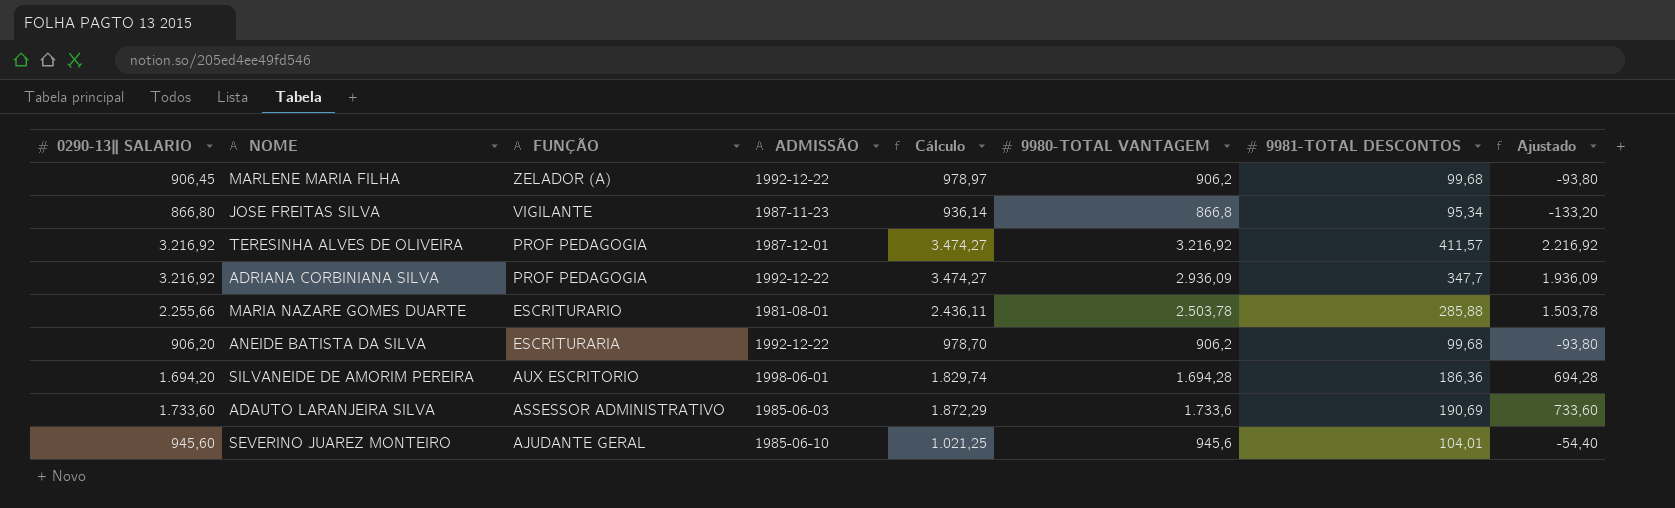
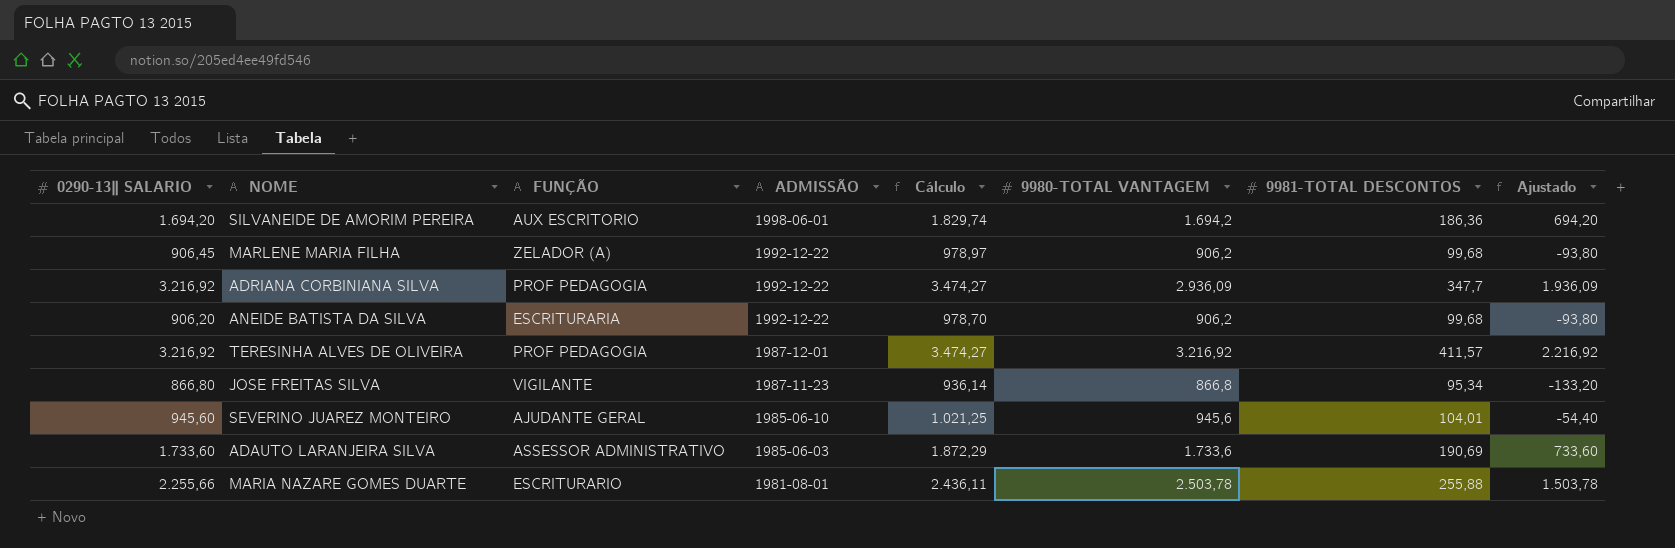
row order: FUNÇÃO descending -> ADMISSÃO descending
SILVANEIDE DE AMORIM PEREIRA | 9980-TOTAL VANTAGEM: 1.694,28 -> 1.694,2
SILVANEIDE DE AMORIM PEREIRA | Ajustado: 694,28 -> 694,20
MARIA NAZARE GOMES DUARTE | 9981-TOTAL DESCONTOS: 285,88 -> 255,88

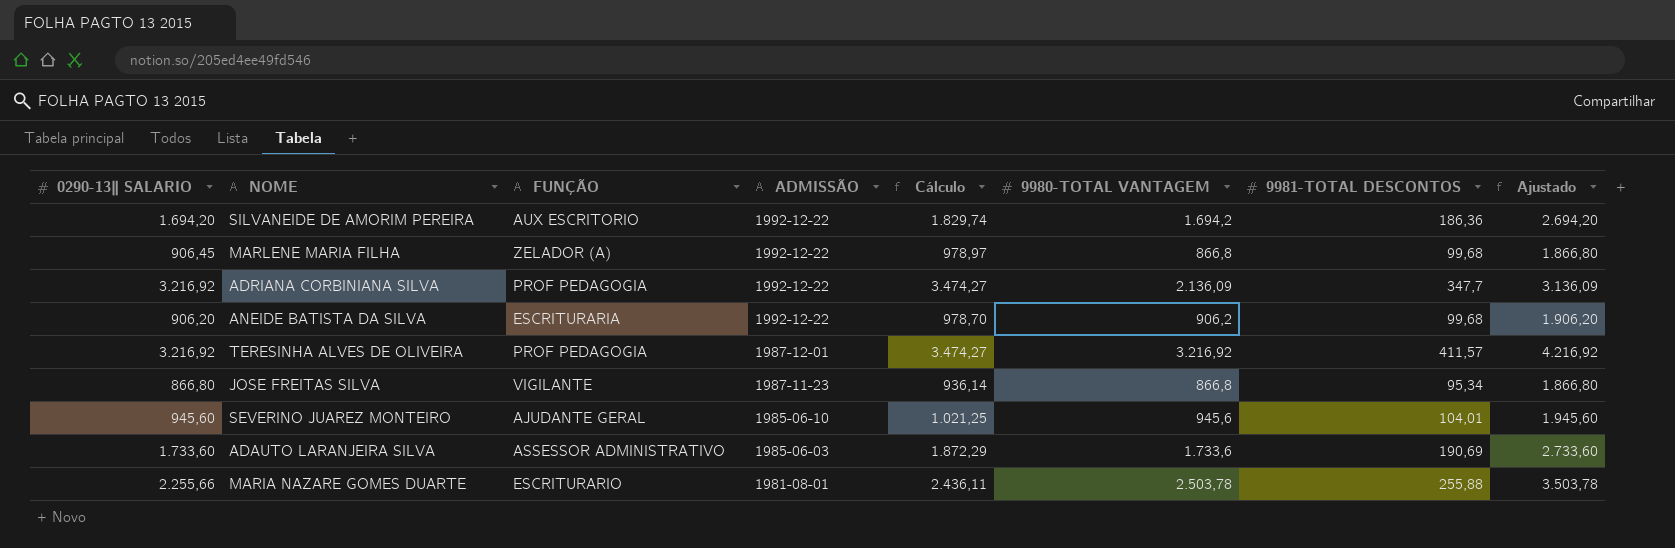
column Ajustado | formula: [9980-TOTAL VANTAGEM] - 1000 -> [9980-TOTAL VANTAGEM] + 1000
SILVANEIDE DE AMORIM PEREIRA | ADMISSÃO: 1998-06-01 -> 1992-12-22
MARLENE MARIA FILHA | 9980-TOTAL VANTAGEM: 906,2 -> 866,8
ADRIANA CORBINIANA SILVA | 9980-TOTAL VANTAGEM: 2.936,09 -> 2.136,09

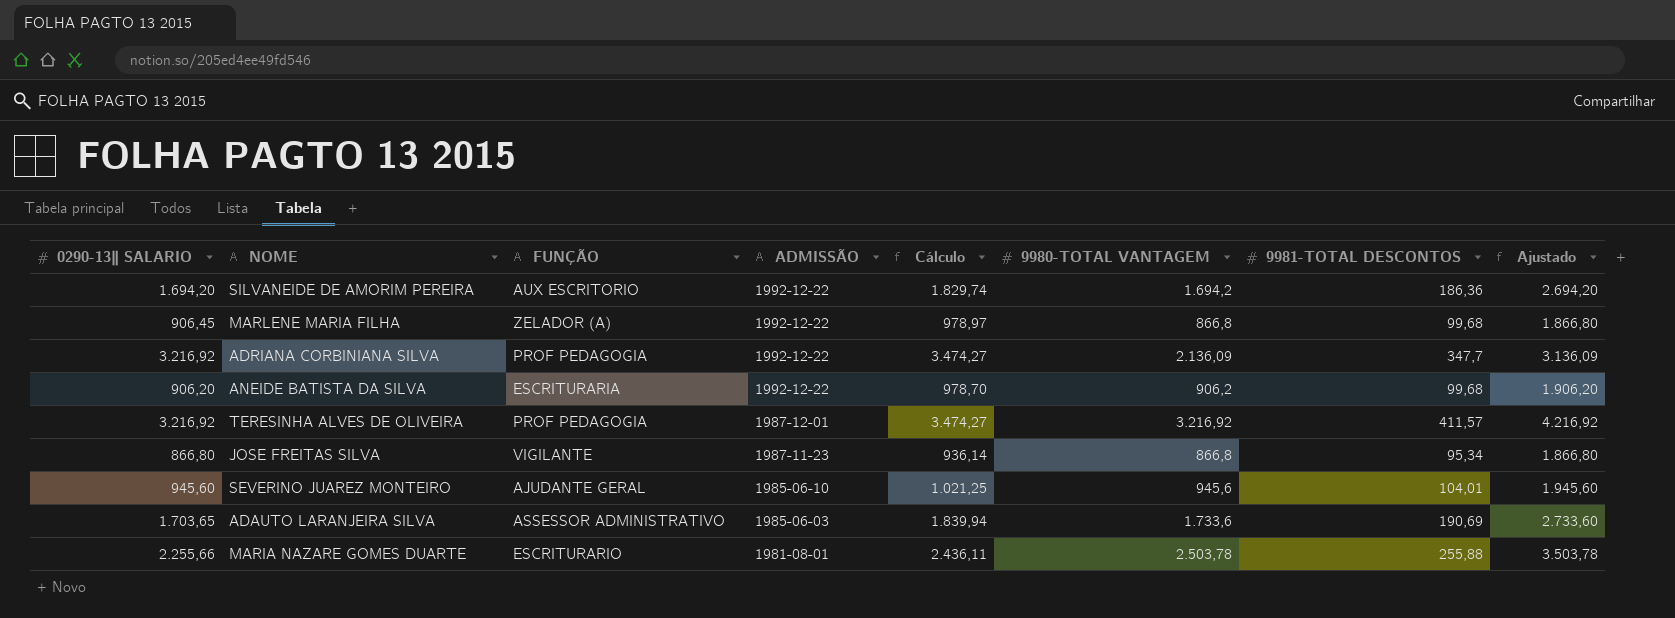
ADAUTO LARANJEIRA SILVA | 0290-13║ SALARIO: 1.733,60 -> 1.703,65
ADAUTO LARANJEIRA SILVA | Cálculo: 1.872,29 -> 1.839,94

